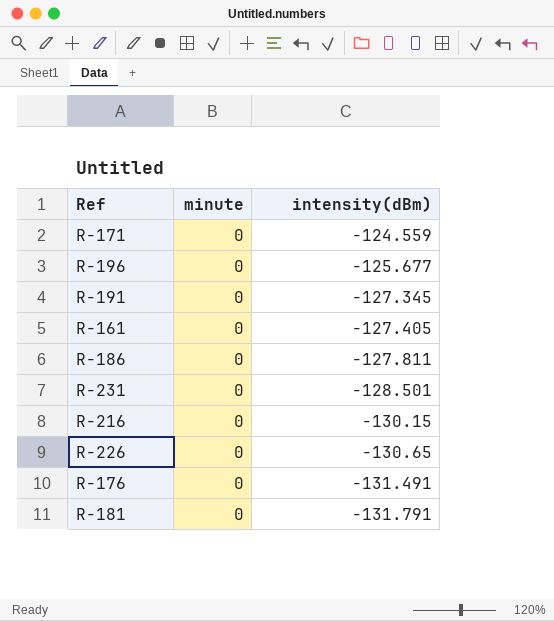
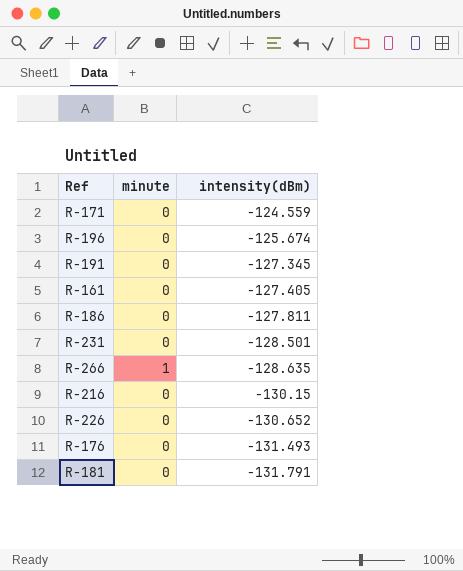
R-196 | intensity(dBm): -125.677 -> -125.674
row R-266: none -> 1 | -128.635
R-226 | intensity(dBm): -130.65 -> -130.652
R-176 | intensity(dBm): -131.491 -> -131.493

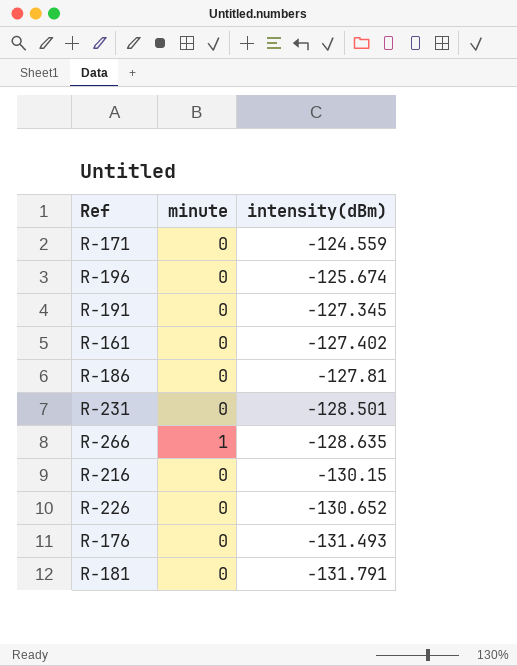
R-161 | intensity(dBm): -127.405 -> -127.402
R-186 | intensity(dBm): -127.811 -> -127.81

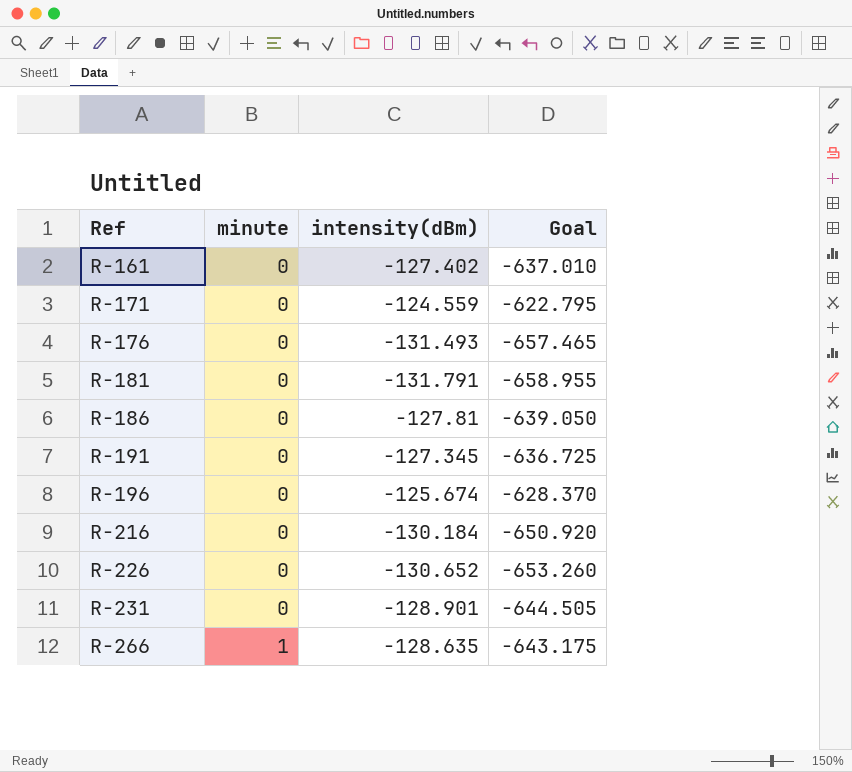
row order: intensity(dBm) descending -> Ref ascending
column Goal | formula: none -> [intensity(dBm)] * 5
R-216 | intensity(dBm): -130.15 -> -130.184
R-231 | intensity(dBm): -128.501 -> -128.901

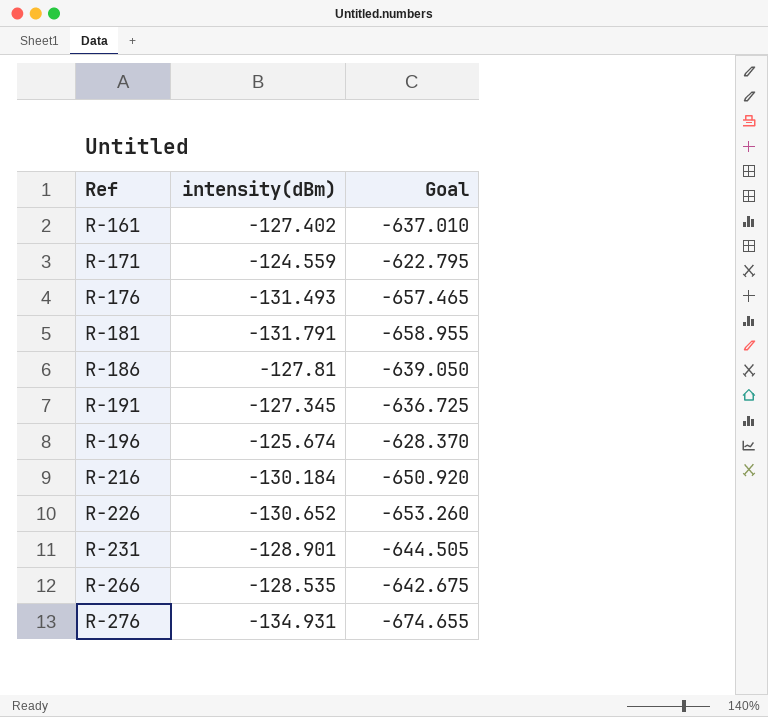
column minute | position: 2 -> none
R-266 | intensity(dBm): -128.635 -> -128.535
R-266 | Goal: -643.175 -> -642.675
row R-276: none -> -134.931 | -674.655

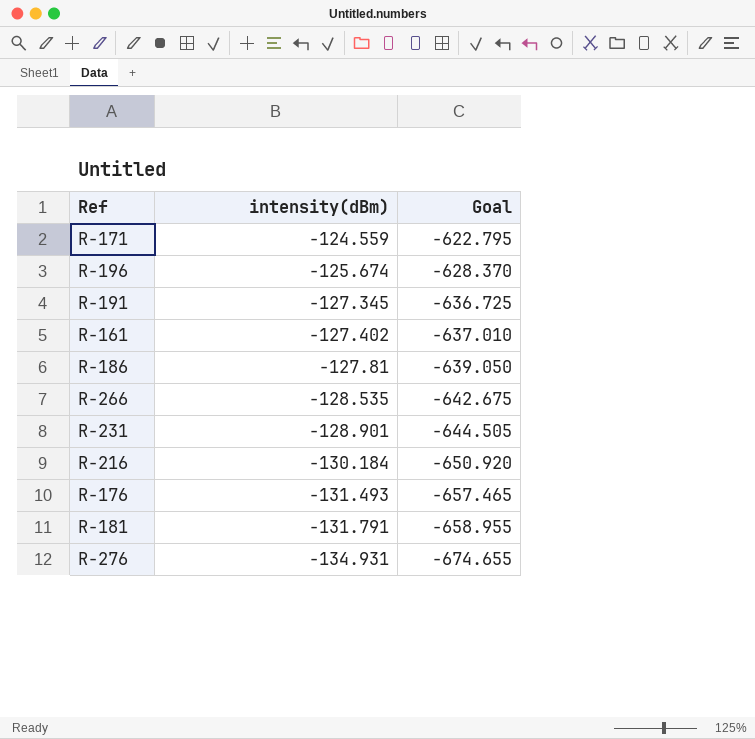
row order: Ref ascending -> intensity(dBm) descending
row R-226: -130.652 | -653.260 -> none

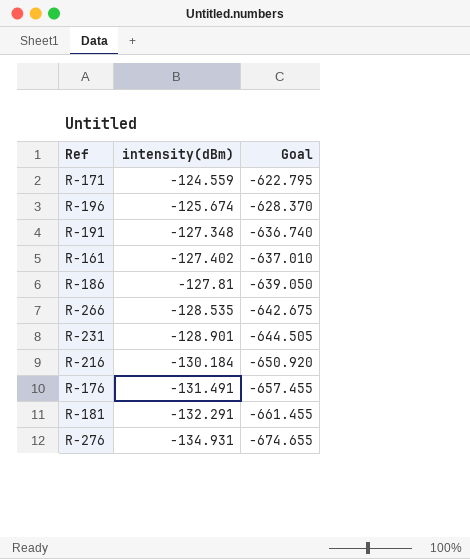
R-191 | intensity(dBm): -127.345 -> -127.348
R-191 | Goal: -636.725 -> -636.740
R-176 | intensity(dBm): -131.493 -> -131.491
R-176 | Goal: -657.465 -> -657.455
R-181 | intensity(dBm): -131.791 -> -132.291
R-181 | Goal: -658.955 -> -661.455

